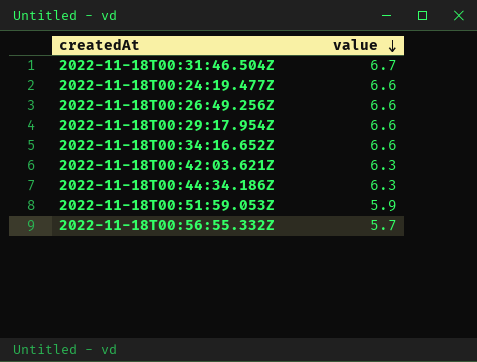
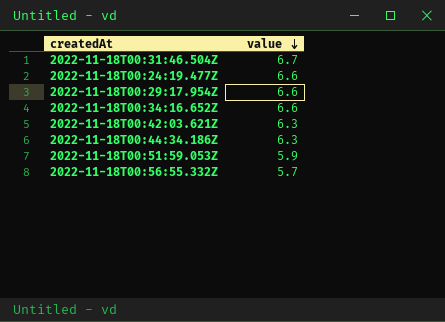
row 2022-11-18T00:26:49.256Z: 6.6 -> none

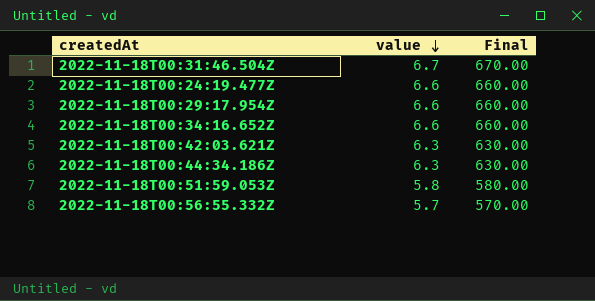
column Final | formula: none -> [value] * 100
2022-11-18T00:51:59.053Z | value: 5.9 -> 5.8

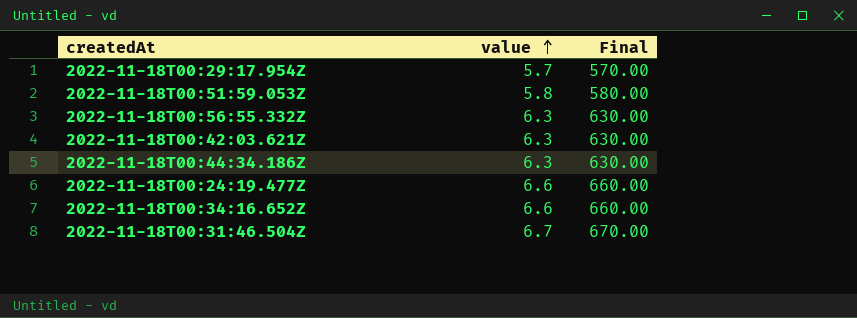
row order: value descending -> value ascending
2022-11-18T00:29:17.954Z | value: 6.6 -> 5.7
2022-11-18T00:29:17.954Z | Final: 660.00 -> 570.00
2022-11-18T00:56:55.332Z | value: 5.7 -> 6.3
2022-11-18T00:56:55.332Z | Final: 570.00 -> 630.00

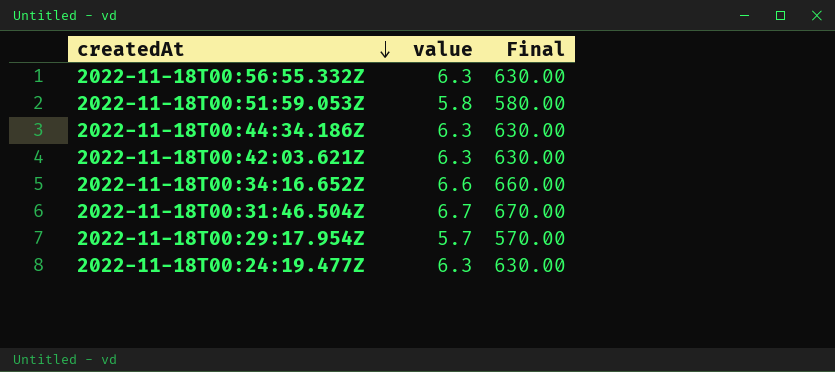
row order: value ascending -> createdAt descending
2022-11-18T00:24:19.477Z | value: 6.6 -> 6.3
2022-11-18T00:24:19.477Z | Final: 660.00 -> 630.00

